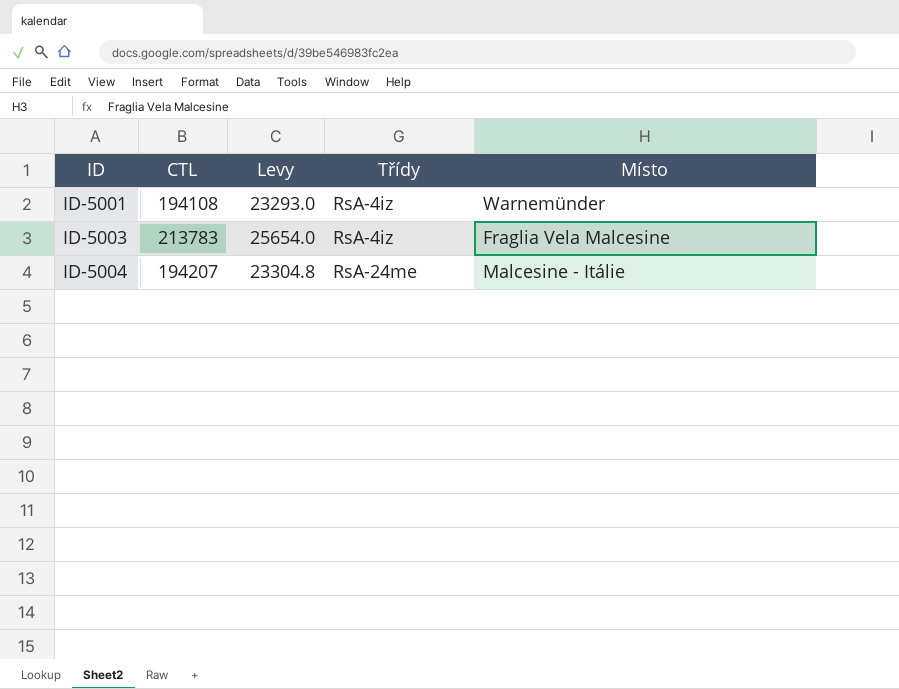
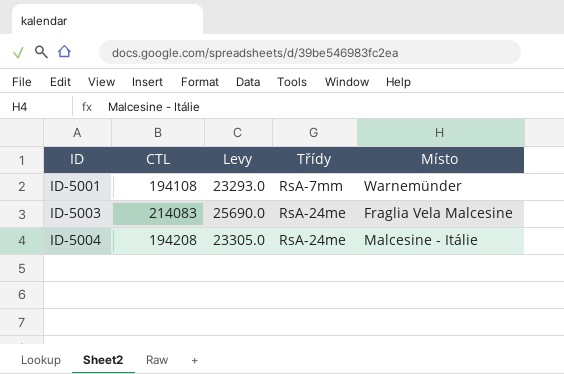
ID-5001 | Třídy: RsA-4iz -> RsA-7mm
ID-5003 | CTL: 213783 -> 214083
ID-5003 | Levy: 25654.0 -> 25690.0
ID-5003 | Třídy: RsA-4iz -> RsA-24me
ID-5004 | CTL: 194207 -> 194208
ID-5004 | Levy: 23304.8 -> 23305.0

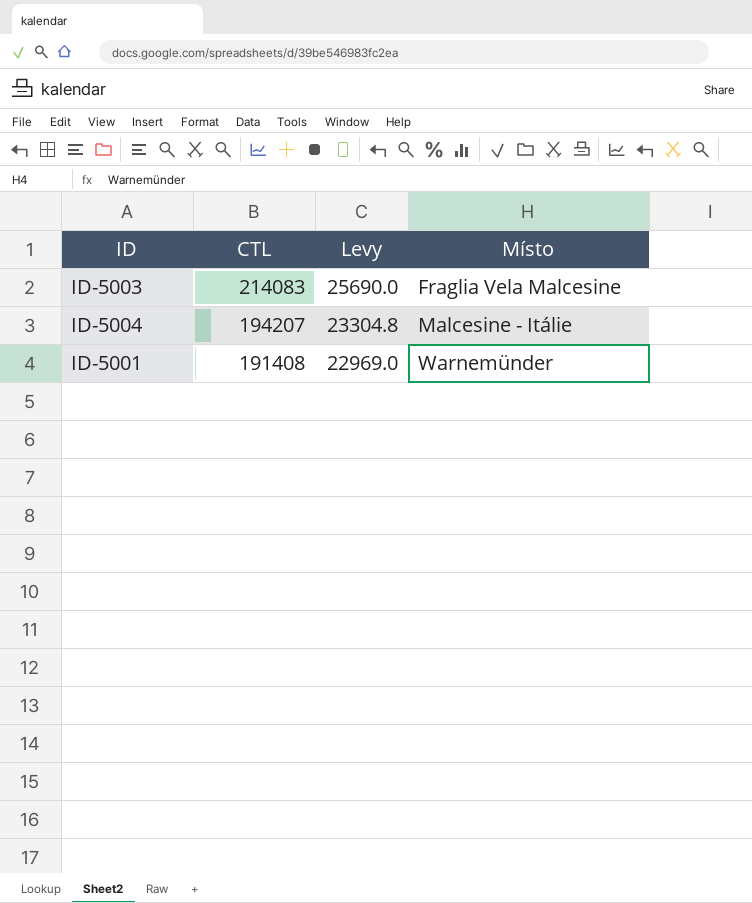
row order: ID ascending -> CTL descending
column Třídy | position: 4 -> none
ID-5004 | CTL: 194208 -> 194207
ID-5004 | Levy: 23305.0 -> 23304.8
ID-5001 | CTL: 194108 -> 191408
ID-5001 | Levy: 23293.0 -> 22969.0

